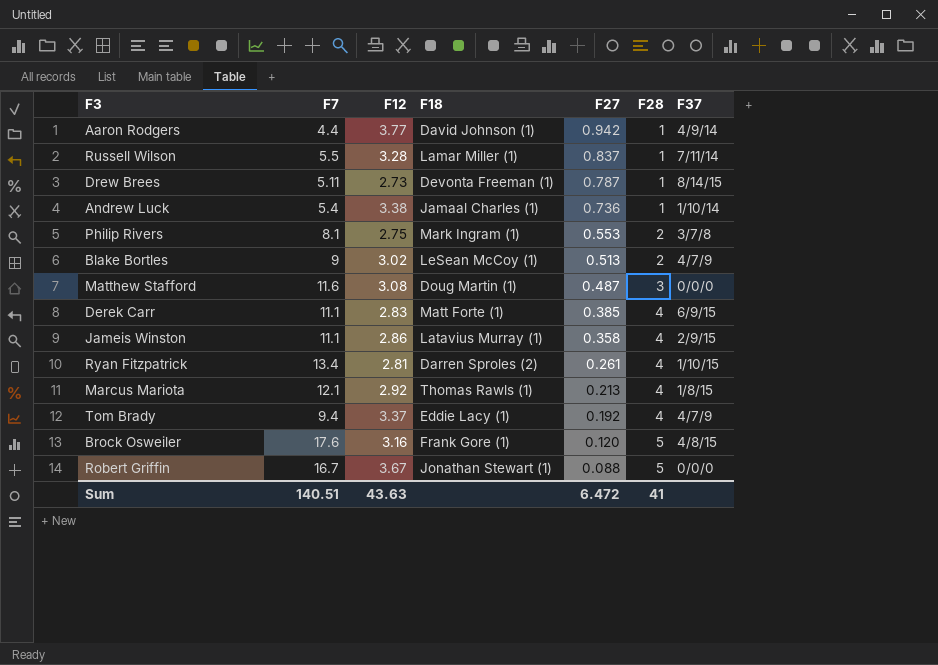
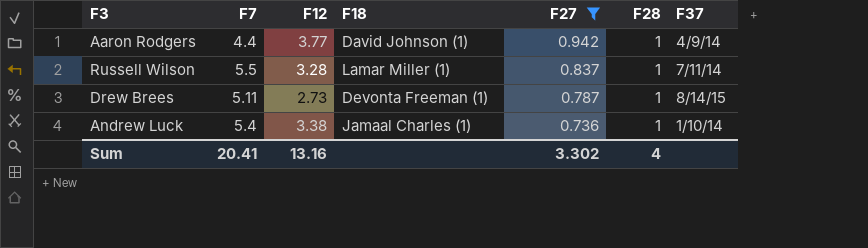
filter: none -> F27 >= 0.736
Sum | F7: 140.51 -> 20.41
Sum | F12: 43.63 -> 13.16
Sum | F27: 6.472 -> 3.302
Sum | F28: 41 -> 4

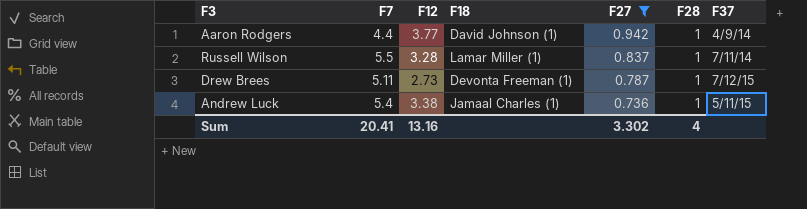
Drew Brees | F37: 8/14/15 -> 7/12/15
Andrew Luck | F37: 1/10/14 -> 5/11/15

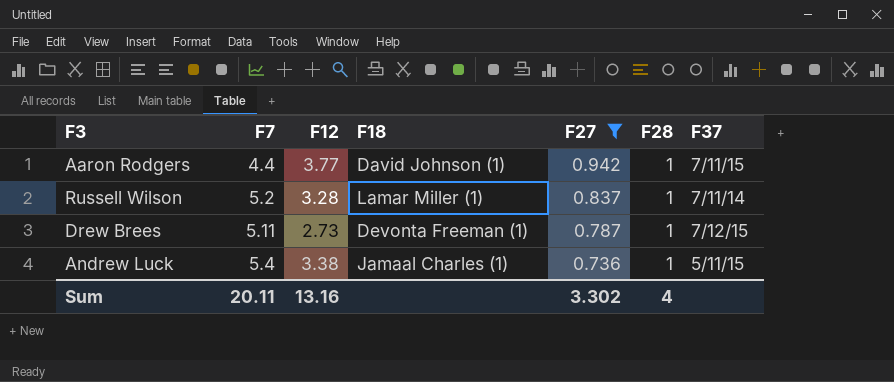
Aaron Rodgers | F37: 4/9/14 -> 7/11/15
Russell Wilson | F7: 5.5 -> 5.2
Sum | F7: 20.41 -> 20.11

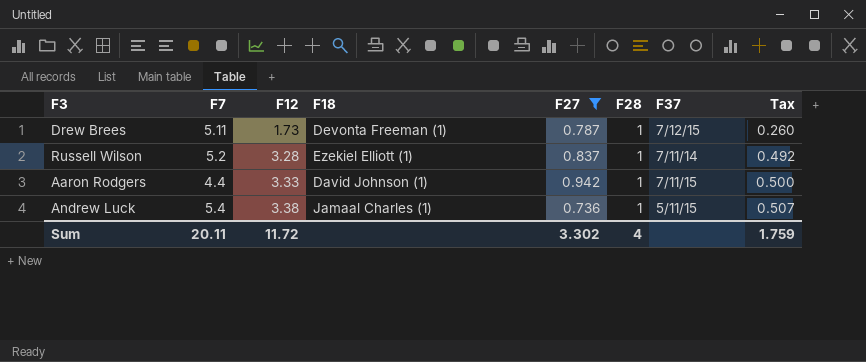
row order: F27 descending -> F12 ascending
column Tax | formula: none -> [F12] * 0.15
Drew Brees | F12: 2.73 -> 1.73
Russell Wilson | F18: Lamar Miller (1) -> Ezekiel Elliott (1)
Aaron Rodgers | F12: 3.77 -> 3.33
Sum | F12: 13.16 -> 11.72

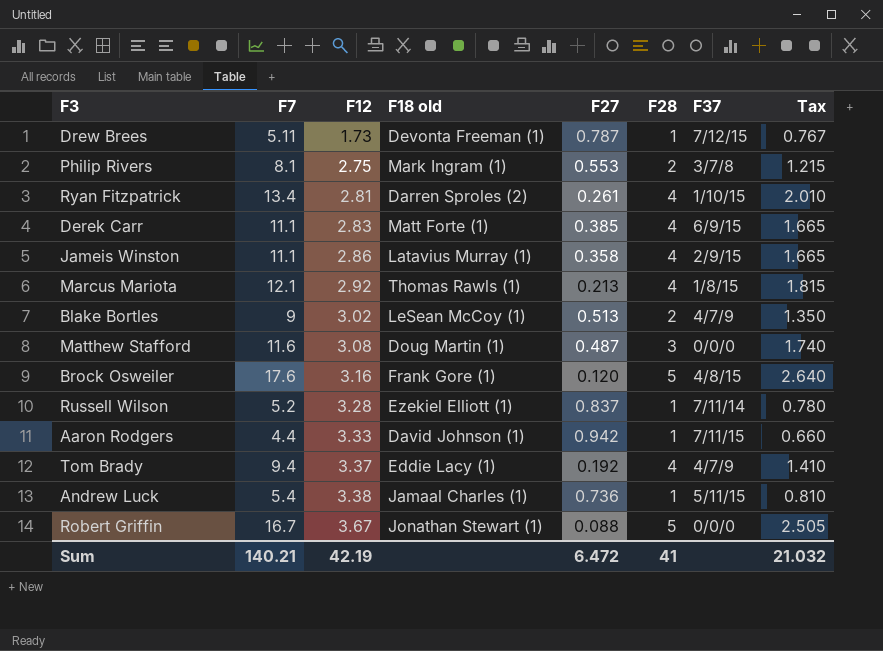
filter: F27 >= 0.736 -> none
column name: F18 -> F18 old
column Tax | formula: [F12] * 0.15 -> [F7] * 0.15
Sum | F7: 20.11 -> 140.21
Sum | F12: 11.72 -> 42.19
Sum | F27: 3.302 -> 6.472
Sum | F28: 4 -> 41
Sum | Tax: 1.759 -> 21.032

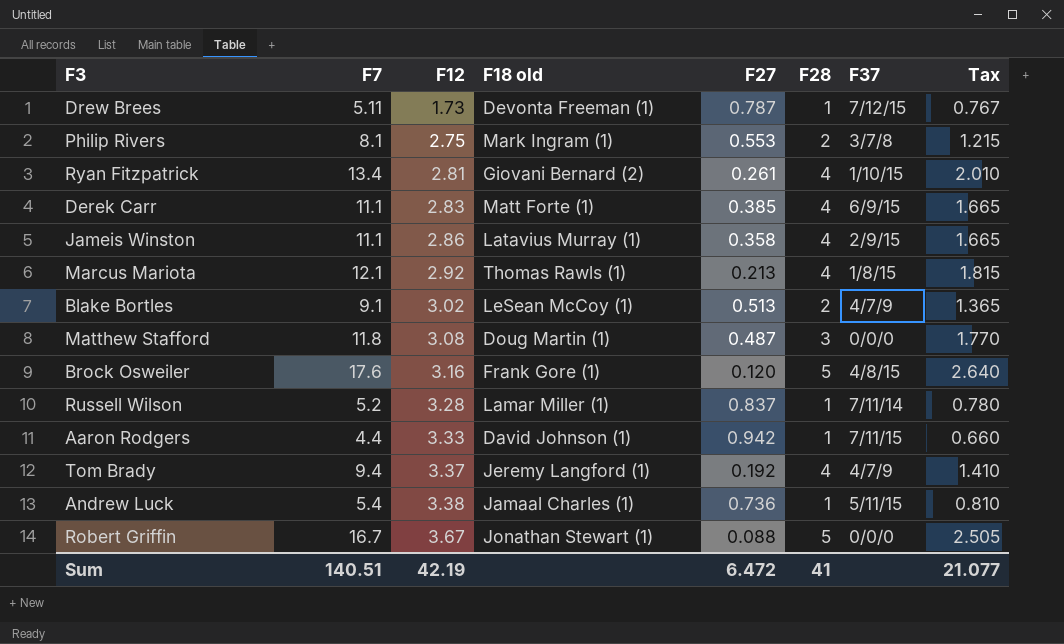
Ryan Fitzpatrick | F18 old: Darren Sproles (2) -> Giovani Bernard (2)
Blake Bortles | F7: 9 -> 9.1
Blake Bortles | Tax: 1.350 -> 1.365
Matthew Stafford | F7: 11.6 -> 11.8
Matthew Stafford | Tax: 1.740 -> 1.770
Russell Wilson | F18 old: Ezekiel Elliott (1) -> Lamar Miller (1)
Tom Brady | F18 old: Eddie Lacy (1) -> Jeremy Langford (1)
Sum | F7: 140.21 -> 140.51
Sum | Tax: 21.032 -> 21.077

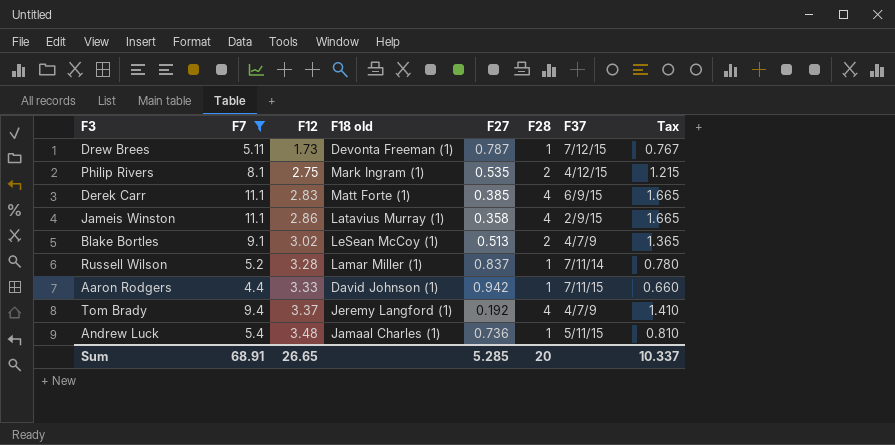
filter: none -> F7 <= 11.1
Philip Rivers | F27: 0.553 -> 0.535
Philip Rivers | F37: 3/7/8 -> 4/12/15
Andrew Luck | F12: 3.38 -> 3.48
Sum | F7: 140.51 -> 68.91
Sum | F12: 42.19 -> 26.65
Sum | F27: 6.472 -> 5.285
Sum | F28: 41 -> 20
Sum | Tax: 21.077 -> 10.337

